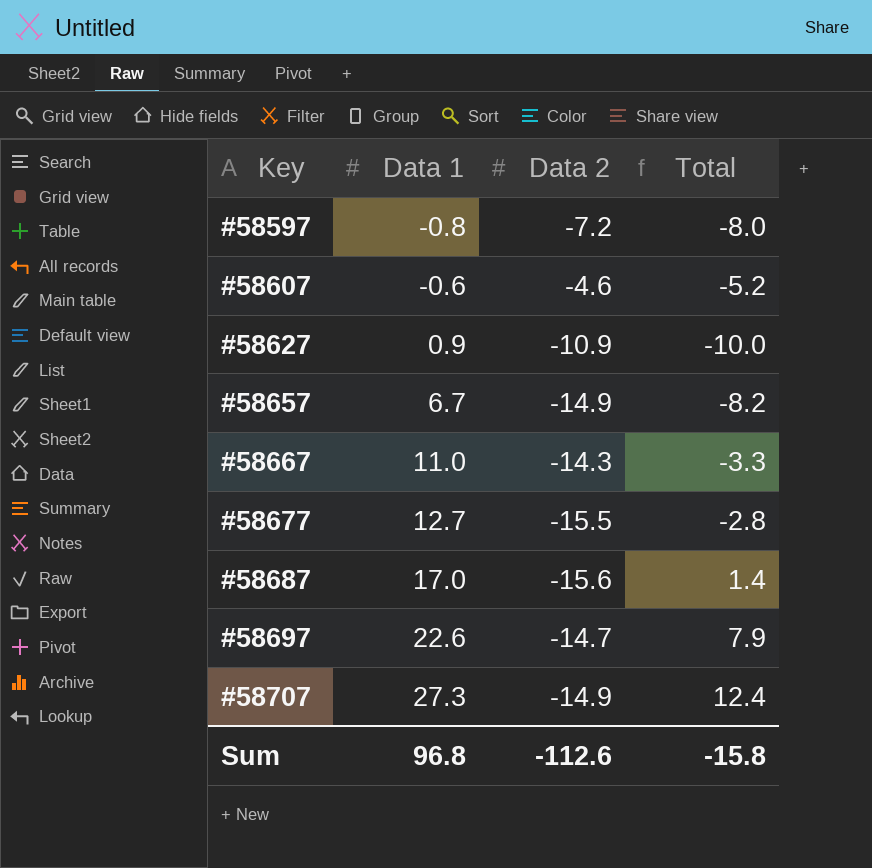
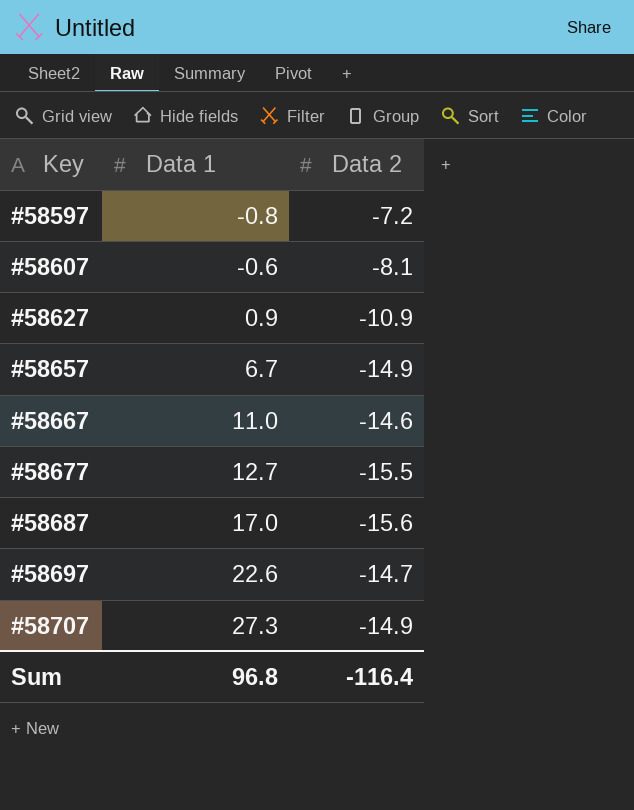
column Total | formula: [Data 1] + [Data 2] -> none
#58607 | Data 2: -4.6 -> -8.1
#58667 | Data 2: -14.3 -> -14.6
Sum | Data 2: -112.6 -> -116.4

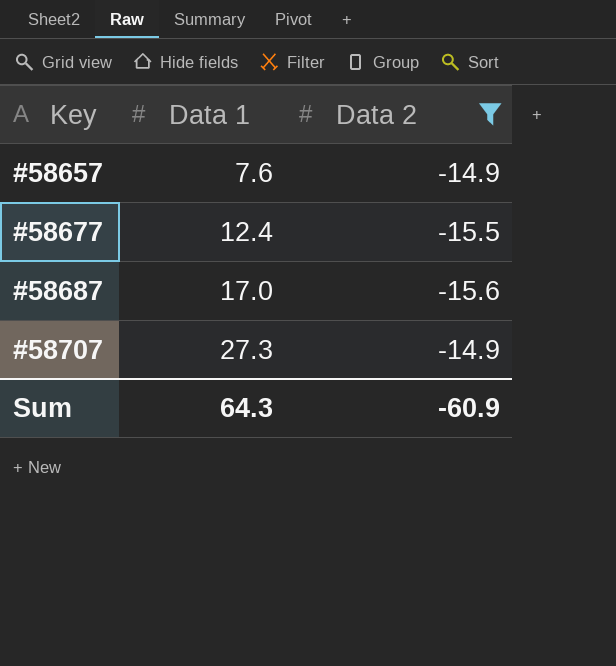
filter: none -> Data 2 <= -14.9
#58657 | Data 1: 6.7 -> 7.6
#58677 | Data 1: 12.7 -> 12.4
Sum | Data 1: 96.8 -> 64.3
Sum | Data 2: -116.4 -> -60.9

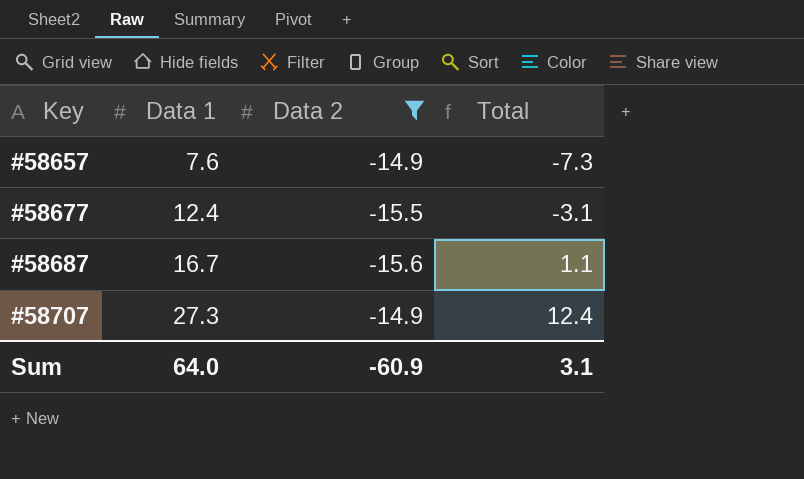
column Total | formula: none -> [Data 1] + [Data 2]
#58687 | Data 1: 17.0 -> 16.7
Sum | Data 1: 64.3 -> 64.0

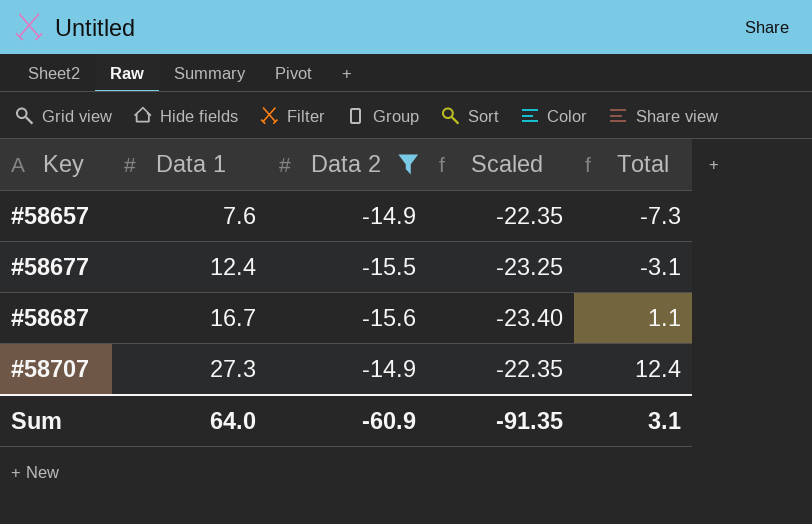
column Scaled | formula: none -> [Data 2] * 1.5

